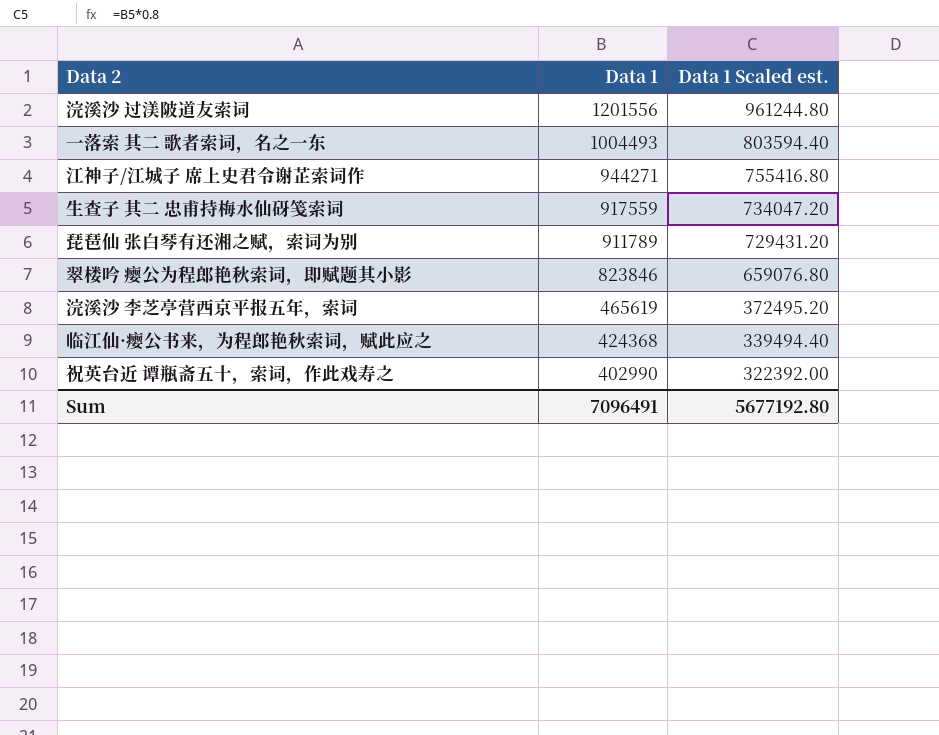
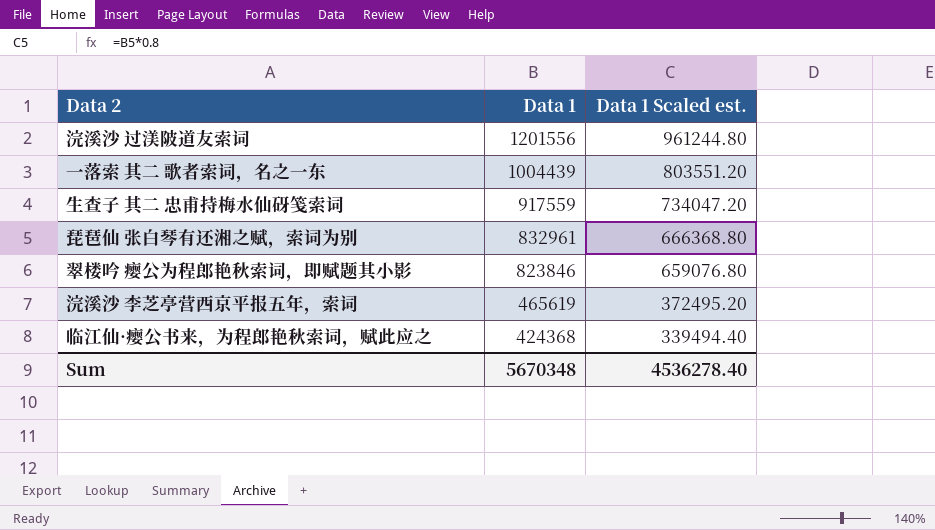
row 江神子/江城子 席上史君令谢芷索词作: 944271 | 755416.80 -> none
row 祝英台近 谭瓶斋五十，索词，作此戏寿之: 402990 | 322392.00 -> none
一落索 其二 歌者索词，名之一东 | Data 1: 1004493 -> 1004439
一落索 其二 歌者索词，名之一东 | Data 1 Scaled est.: 803594.40 -> 803551.20
琵琶仙 张白琴有还湘之赋，索词为别 | Data 1: 911789 -> 832961
琵琶仙 张白琴有还湘之赋，索词为别 | Data 1 Scaled est.: 729431.20 -> 666368.80
Sum | Data 1: 7096491 -> 5670348
Sum | Data 1 Scaled est.: 5677192.80 -> 4536278.40

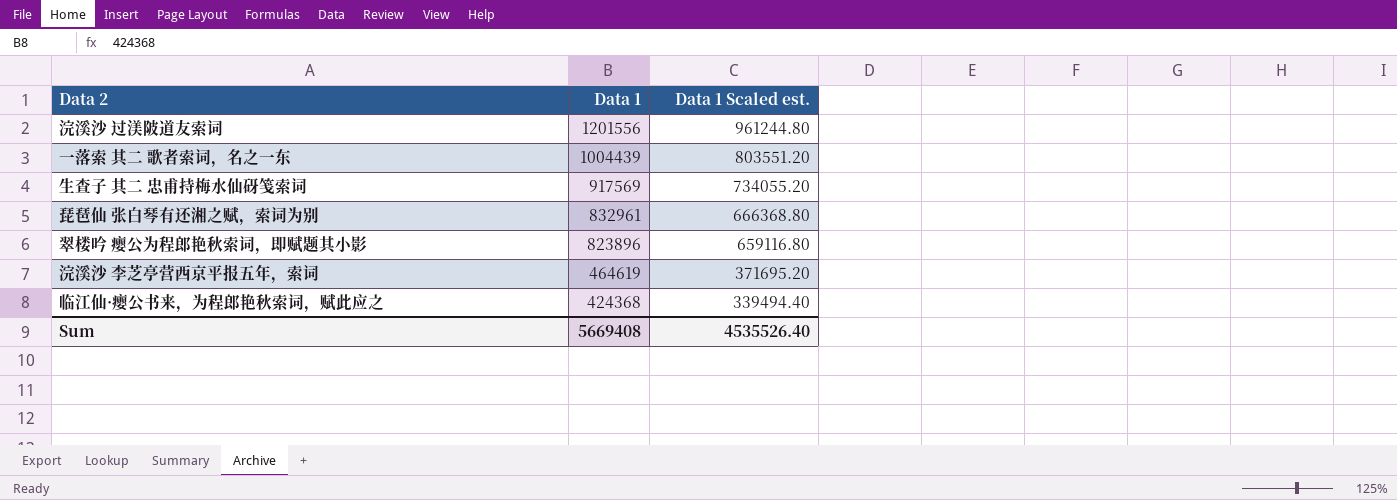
生查子 其二 忠甫持梅水仙砑笺索词 | Data 1: 917559 -> 917569
生查子 其二 忠甫持梅水仙砑笺索词 | Data 1 Scaled est.: 734047.20 -> 734055.20
翠楼吟 瘿公为程郎艳秋索词，即赋题其小影 | Data 1: 823846 -> 823896
翠楼吟 瘿公为程郎艳秋索词，即赋题其小影 | Data 1 Scaled est.: 659076.80 -> 659116.80
浣溪沙 李芝亭营西京平报五年，索词 | Data 1: 465619 -> 464619
浣溪沙 李芝亭营西京平报五年，索词 | Data 1 Scaled est.: 372495.20 -> 371695.20
Sum | Data 1: 5670348 -> 5669408
Sum | Data 1 Scaled est.: 4536278.40 -> 4535526.40

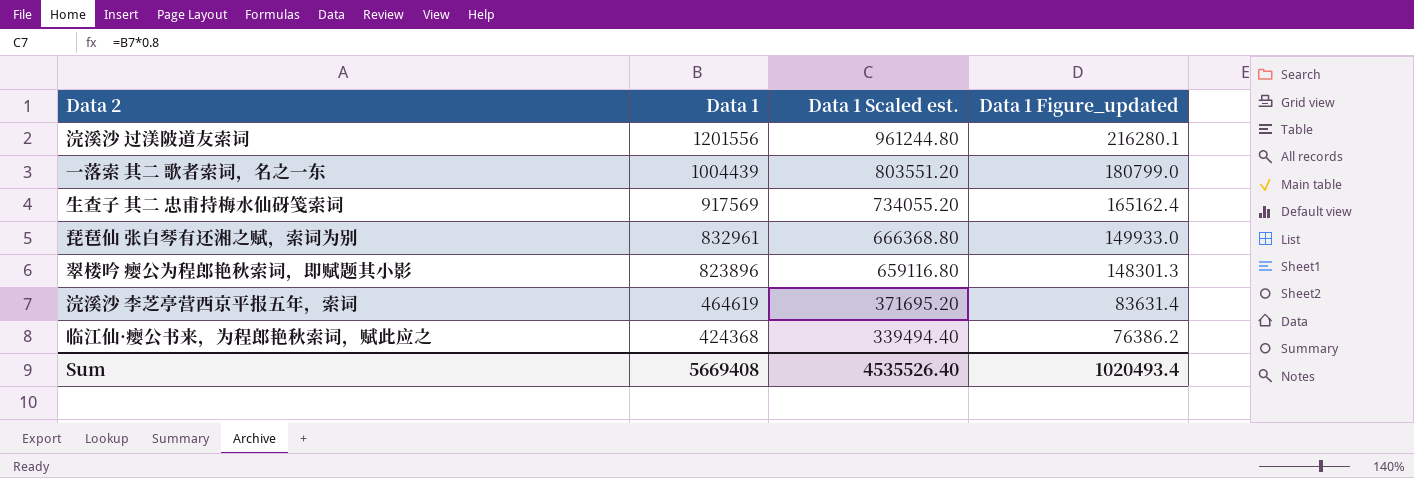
column Data 1 Figure_updated | formula: none -> [Data 1] * 0.18

